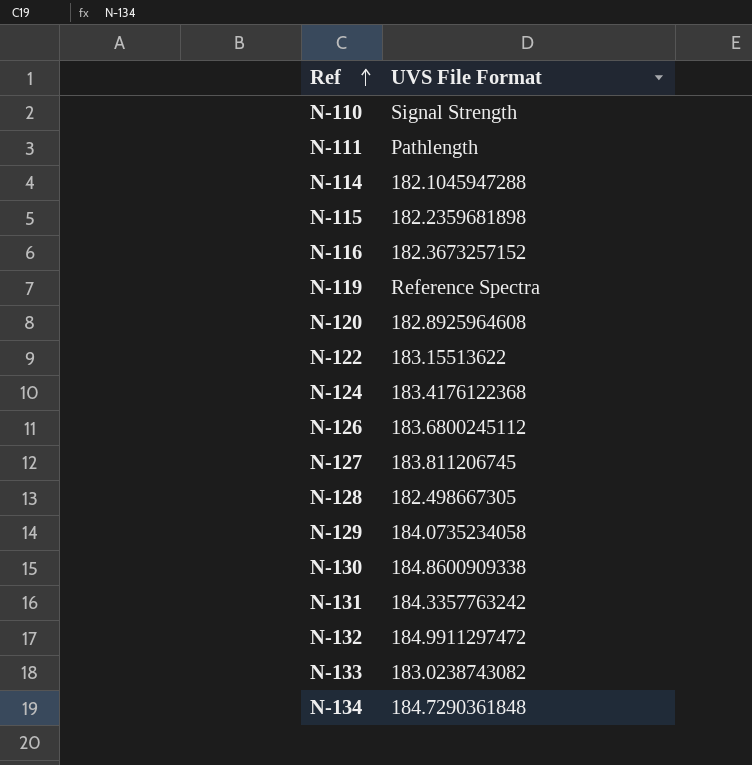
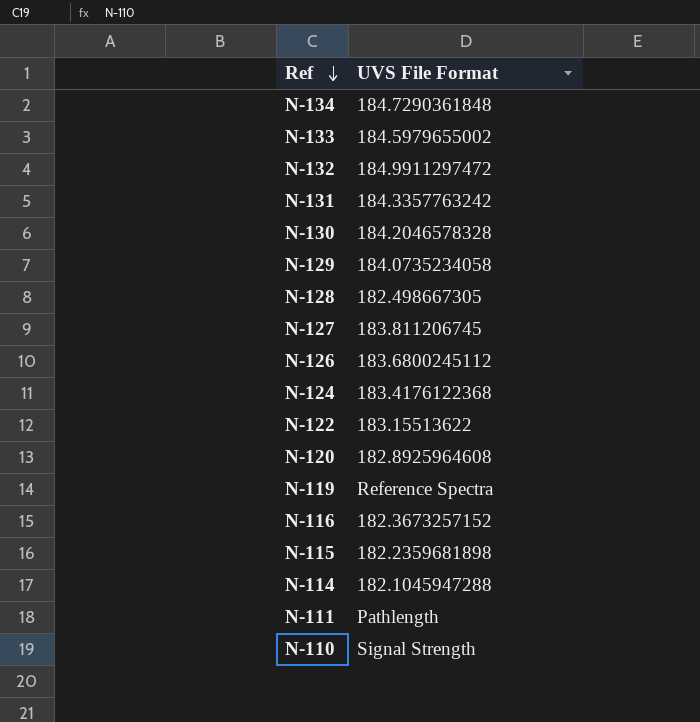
row order: Ref ascending -> Ref descending
N-133 | UVS File Format: 183.0238743082 -> 184.5979655002
N-130 | UVS File Format: 184.8600909338 -> 184.2046578328

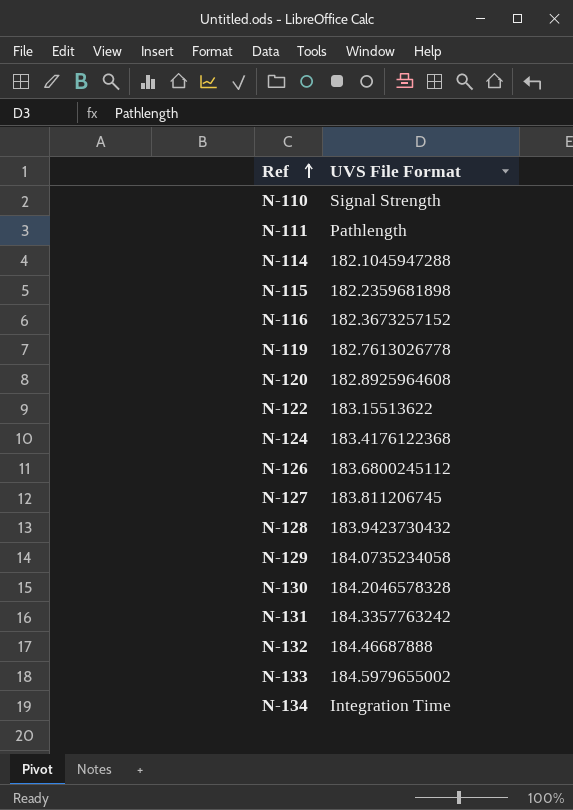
row order: Ref descending -> Ref ascending
N-119 | UVS File Format: Reference Spectra -> 182.7613026778
N-128 | UVS File Format: 182.498667305 -> 183.9423730432
N-132 | UVS File Format: 184.9911297472 -> 184.46687888
N-134 | UVS File Format: 184.7290361848 -> Integration Time

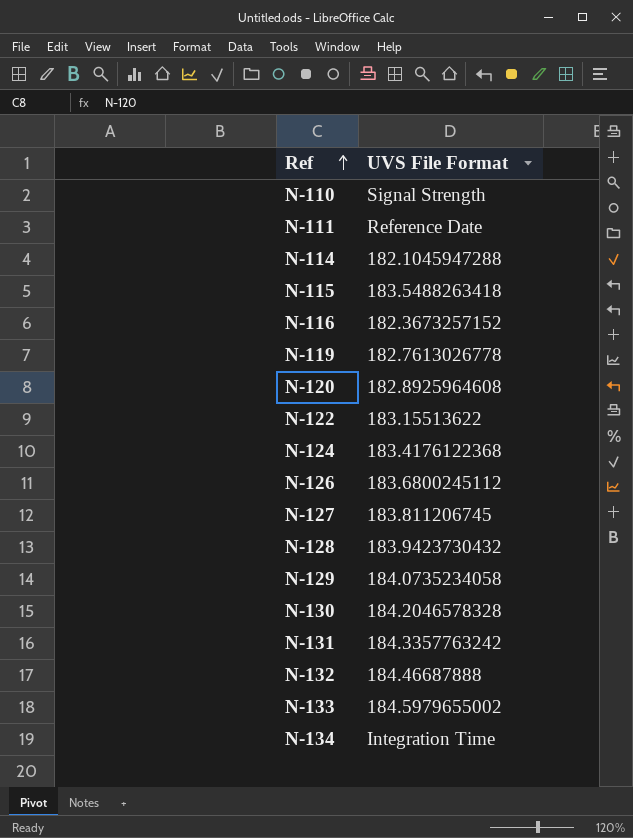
N-111 | UVS File Format: Pathlength -> Reference Date
N-115 | UVS File Format: 182.2359681898 -> 183.5488263418

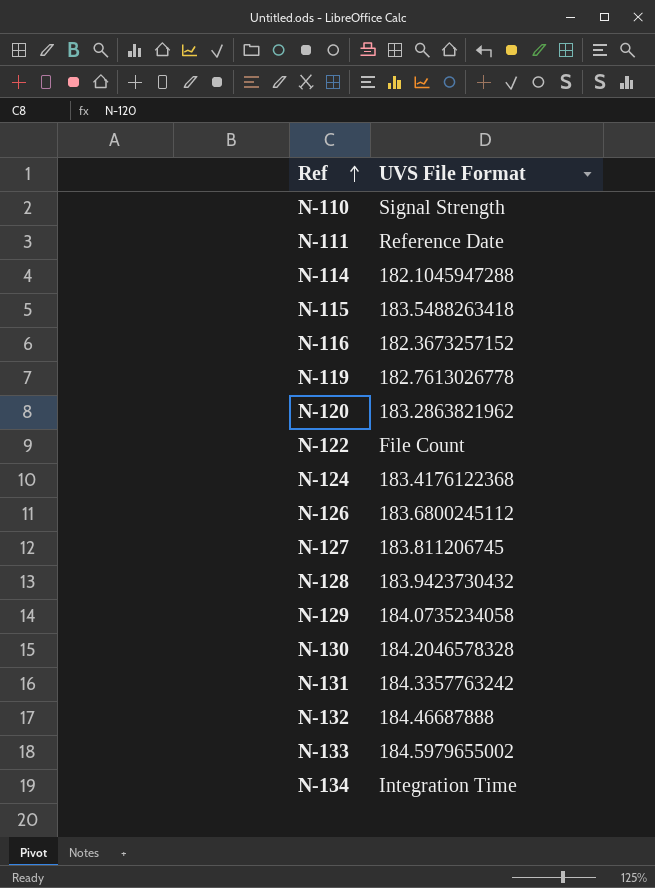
N-120 | UVS File Format: 182.8925964608 -> 183.2863821962
N-122 | UVS File Format: 183.15513622 -> File Count

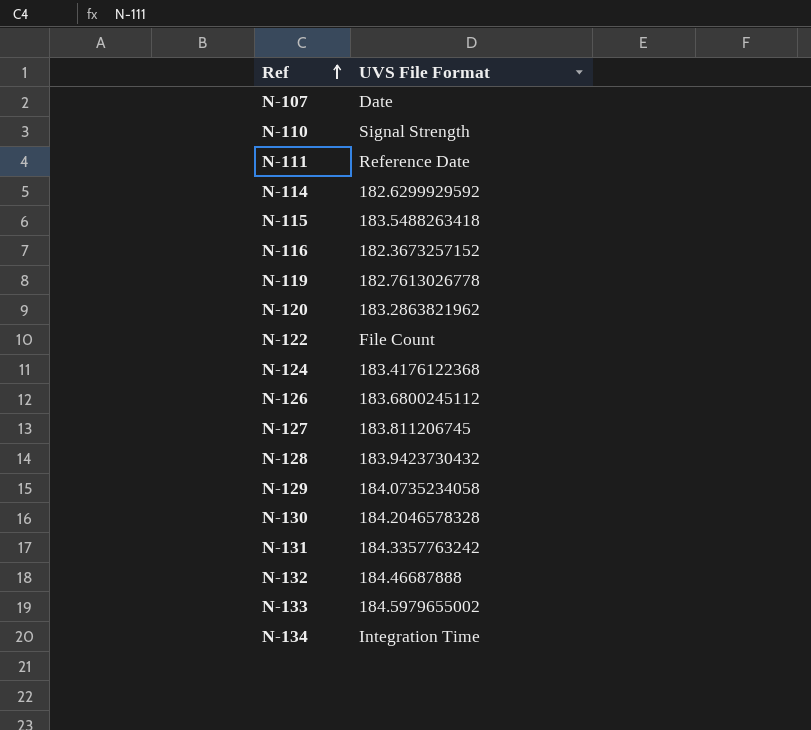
row N-107: none -> Date
N-114 | UVS File Format: 182.1045947288 -> 182.6299929592

